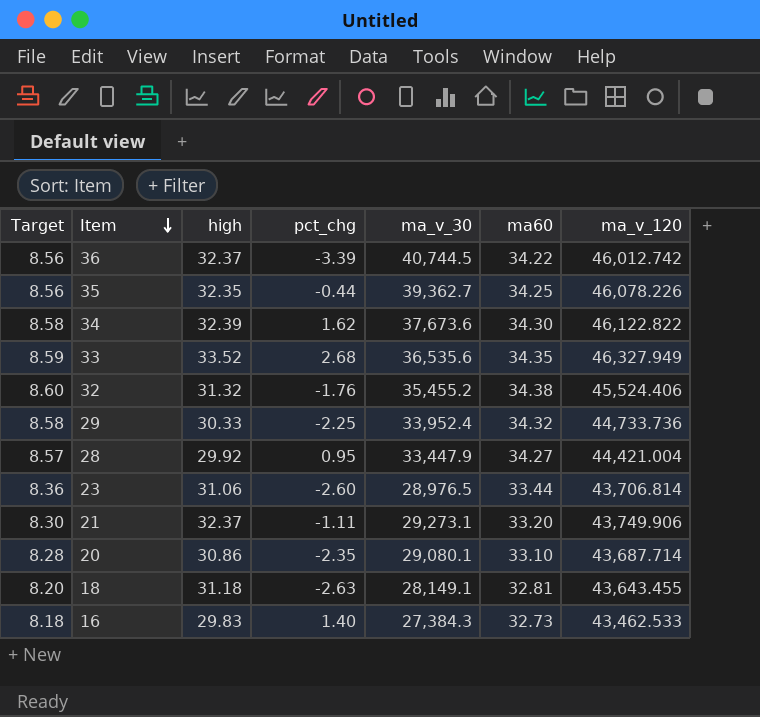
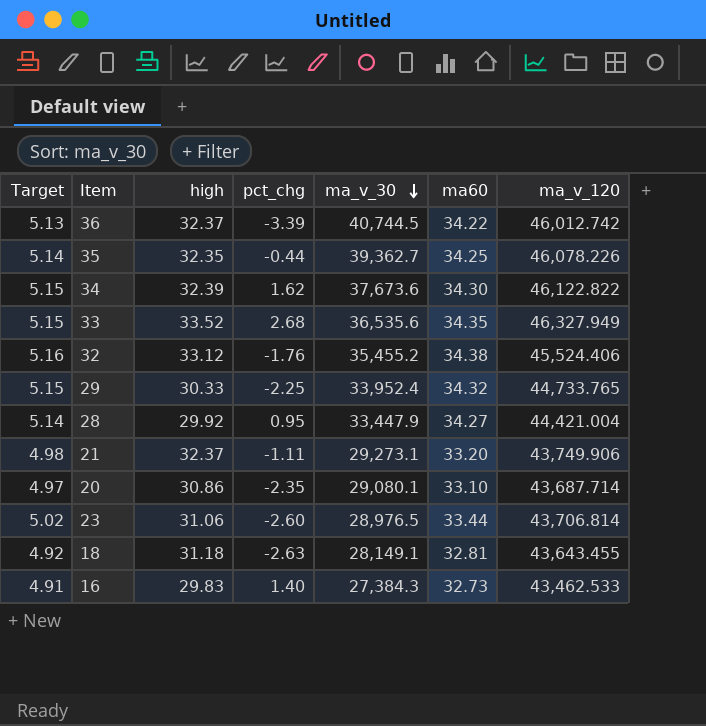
row order: Item descending -> ma_v_30 descending
column Target | formula: [ma60] * 0.25 -> [ma60] * 0.15
32 | high: 31.32 -> 33.12
29 | ma_v_120: 44,733.736 -> 44,733.765

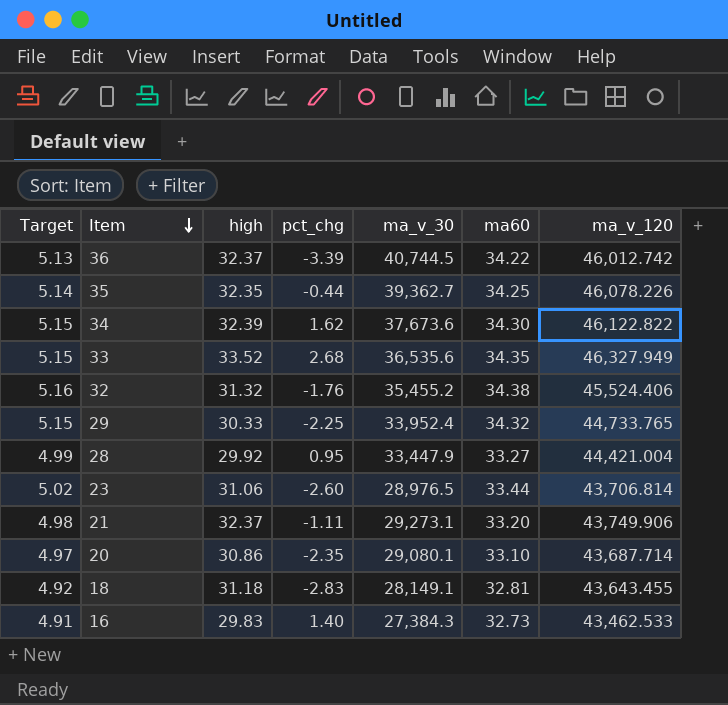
row order: ma_v_30 descending -> Item descending
32 | high: 33.12 -> 31.32
28 | Target: 5.14 -> 4.99
28 | ma60: 34.27 -> 33.27
18 | pct_chg: -2.63 -> -2.83

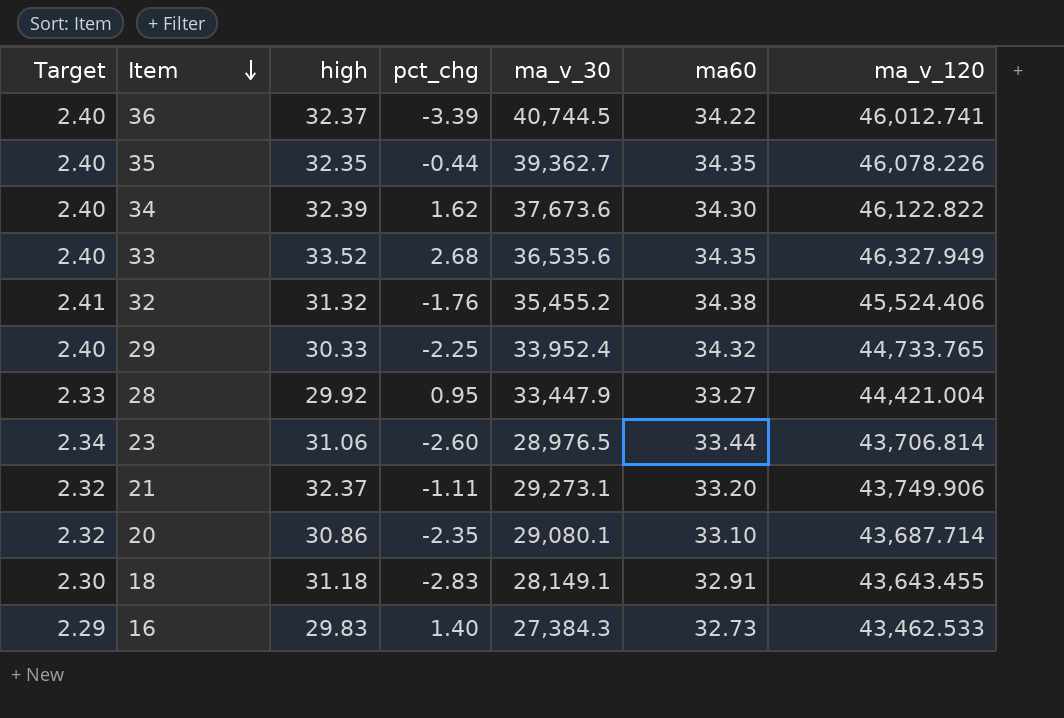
column Target | formula: [ma60] * 0.15 -> [ma60] * 0.07
36 | ma_v_120: 46,012.742 -> 46,012.741
35 | ma60: 34.25 -> 34.35
18 | ma60: 32.81 -> 32.91

